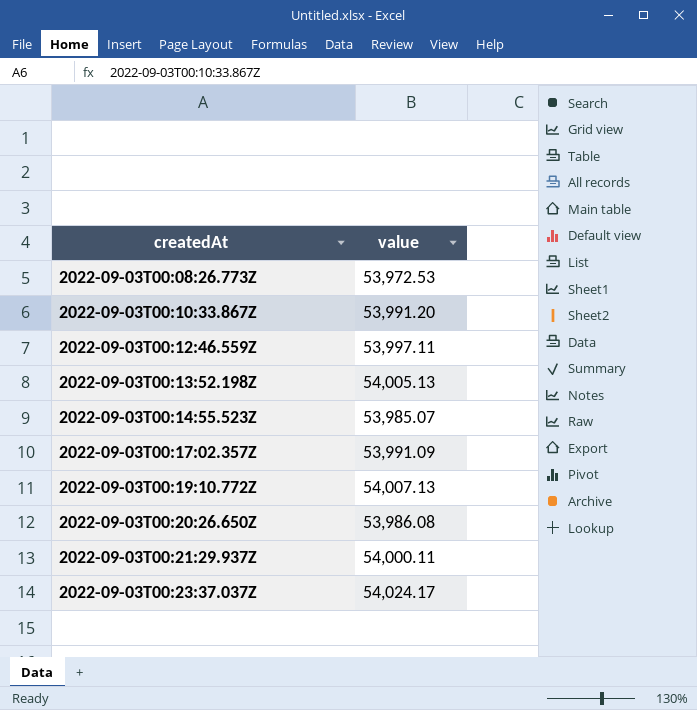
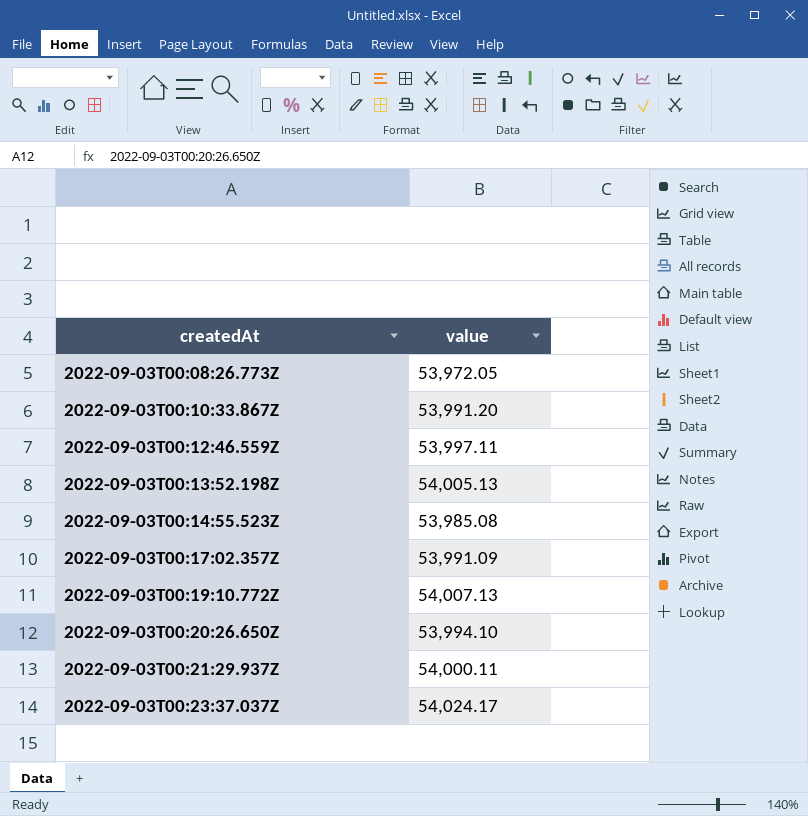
2022-09-03T00:08:26.773Z | value: 53,972.53 -> 53,972.05
2022-09-03T00:14:55.523Z | value: 53,985.07 -> 53,985.08
2022-09-03T00:20:26.650Z | value: 53,986.08 -> 53,994.10

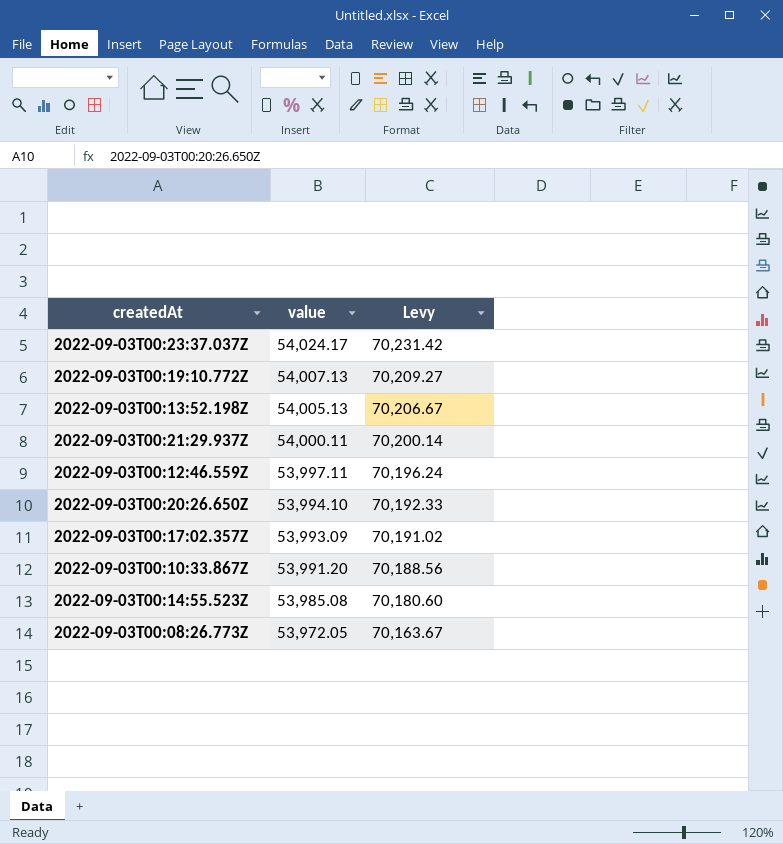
row order: createdAt ascending -> value descending
column Levy | formula: none -> [value] * 1.3
2022-09-03T00:17:02.357Z | value: 53,991.09 -> 53,993.09

